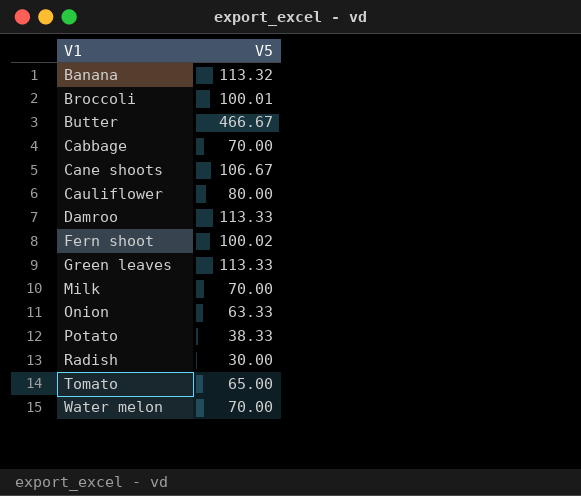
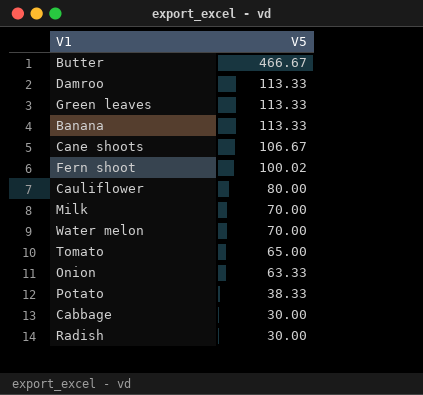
row order: V1 ascending -> V5 descending
row Broccoli: 100.01 -> none
Banana | V5: 113.32 -> 113.33
Cabbage | V5: 70.00 -> 30.00

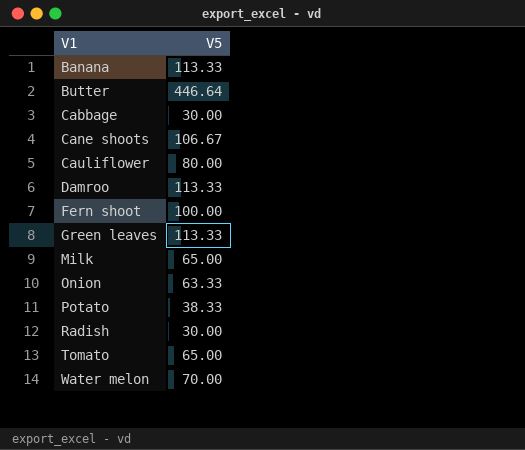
row order: V5 descending -> V1 ascending
Butter | V5: 466.67 -> 446.64
Fern shoot | V5: 100.02 -> 100.00
Milk | V5: 70.00 -> 65.00

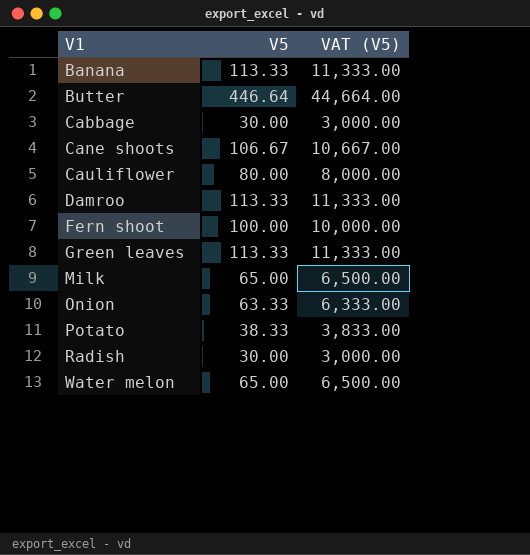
column VAT (V5) | formula: none -> [V5] * 100
row Tomato: 65.00 -> none
Water melon | V5: 70.00 -> 65.00

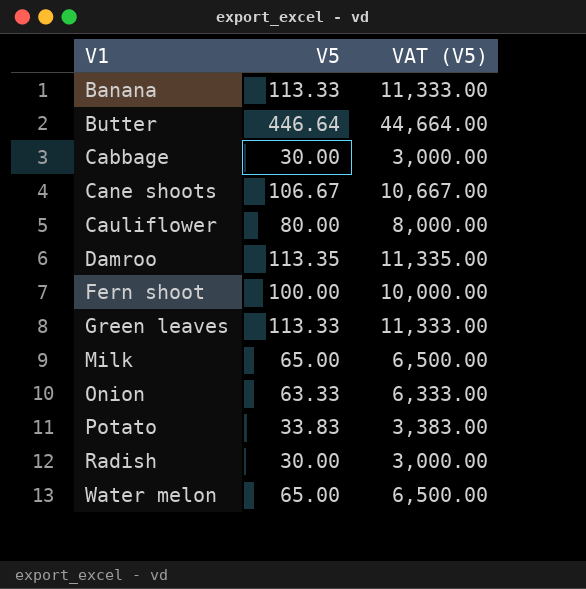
Damroo | V5: 113.33 -> 113.35
Damroo | VAT (V5): 11,333.00 -> 11,335.00
Potato | V5: 38.33 -> 33.83
Potato | VAT (V5): 3,833.00 -> 3,383.00

